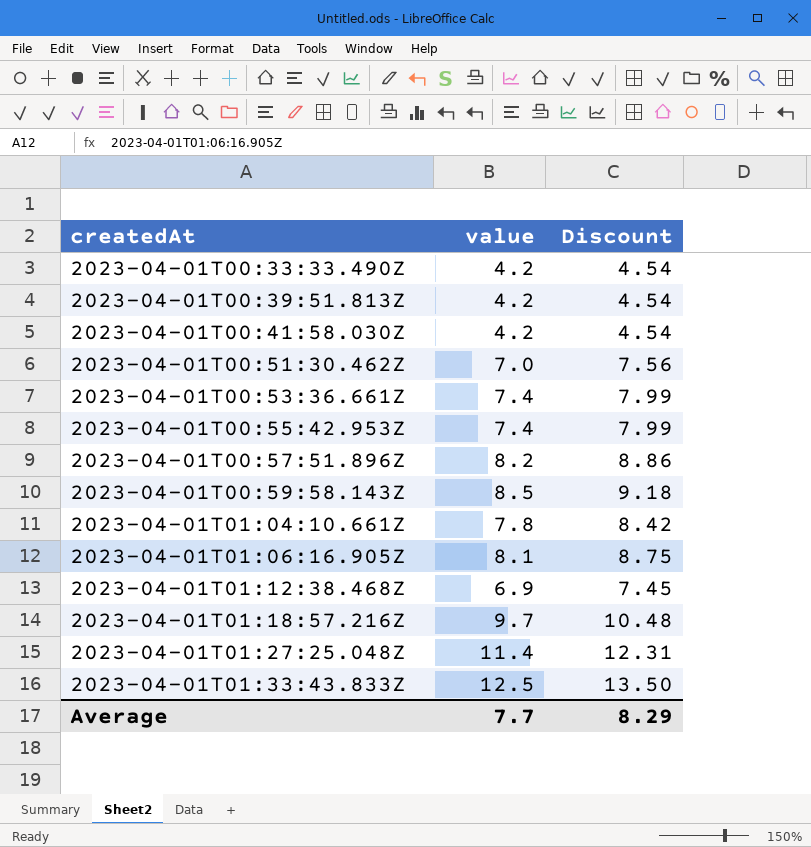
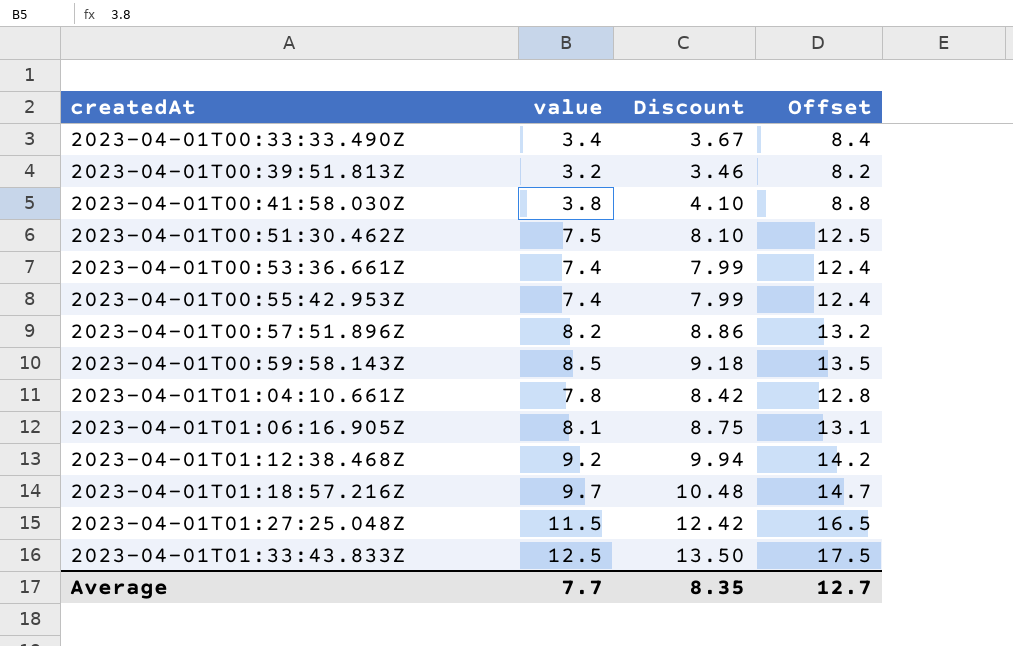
column Offset | formula: none -> [value] + 5
2023-04-01T00:33:33.490Z | value: 4.2 -> 3.4
2023-04-01T00:33:33.490Z | Discount: 4.54 -> 3.67
2023-04-01T00:39:51.813Z | value: 4.2 -> 3.2
2023-04-01T00:39:51.813Z | Discount: 4.54 -> 3.46
2023-04-01T00:41:58.030Z | value: 4.2 -> 3.8
2023-04-01T00:41:58.030Z | Discount: 4.54 -> 4.10
2023-04-01T00:51:30.462Z | value: 7.0 -> 7.5
2023-04-01T00:51:30.462Z | Discount: 7.56 -> 8.10
2023-04-01T01:12:38.468Z | value: 6.9 -> 9.2
2023-04-01T01:12:38.468Z | Discount: 7.45 -> 9.94
2023-04-01T01:27:25.048Z | value: 11.4 -> 11.5
2023-04-01T01:27:25.048Z | Discount: 12.31 -> 12.42
Average | Discount: 8.29 -> 8.35

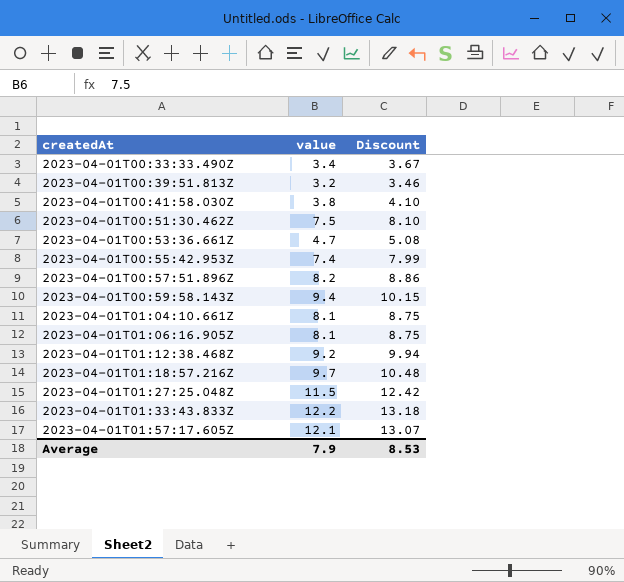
column Offset | formula: [value] + 5 -> none
2023-04-01T00:53:36.661Z | value: 7.4 -> 4.7
2023-04-01T00:53:36.661Z | Discount: 7.99 -> 5.08
2023-04-01T00:59:58.143Z | value: 8.5 -> 9.4
2023-04-01T00:59:58.143Z | Discount: 9.18 -> 10.15
2023-04-01T01:04:10.661Z | value: 7.8 -> 8.1
2023-04-01T01:04:10.661Z | Discount: 8.42 -> 8.75
2023-04-01T01:33:43.833Z | value: 12.5 -> 12.2
2023-04-01T01:33:43.833Z | Discount: 13.50 -> 13.18
row 2023-04-01T01:57:17.605Z: none -> 12.1 | 13.07
Average | value: 7.7 -> 7.9
Average | Discount: 8.35 -> 8.53

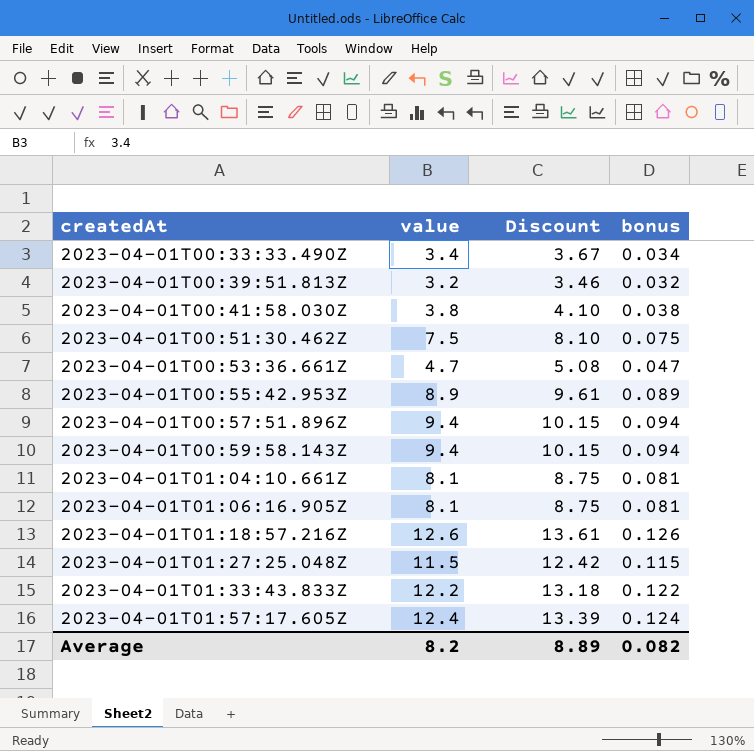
column bonus | formula: none -> [value] * 0.01
row 2023-04-01T01:12:38.468Z: 9.2 | 9.94 -> none
2023-04-01T00:55:42.953Z | value: 7.4 -> 8.9
2023-04-01T00:55:42.953Z | Discount: 7.99 -> 9.61
2023-04-01T00:57:51.896Z | value: 8.2 -> 9.4
2023-04-01T00:57:51.896Z | Discount: 8.86 -> 10.15
2023-04-01T01:18:57.216Z | value: 9.7 -> 12.6
2023-04-01T01:18:57.216Z | Discount: 10.48 -> 13.61
2023-04-01T01:57:17.605Z | value: 12.1 -> 12.4
2023-04-01T01:57:17.605Z | Discount: 13.07 -> 13.39
Average | value: 7.9 -> 8.2
Average | Discount: 8.53 -> 8.89

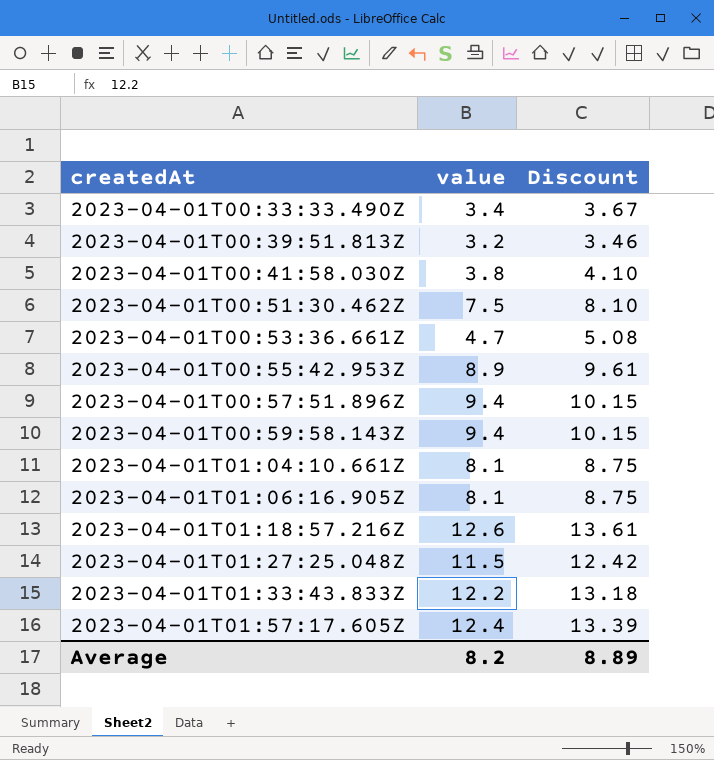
column bonus | formula: [value] * 0.01 -> none

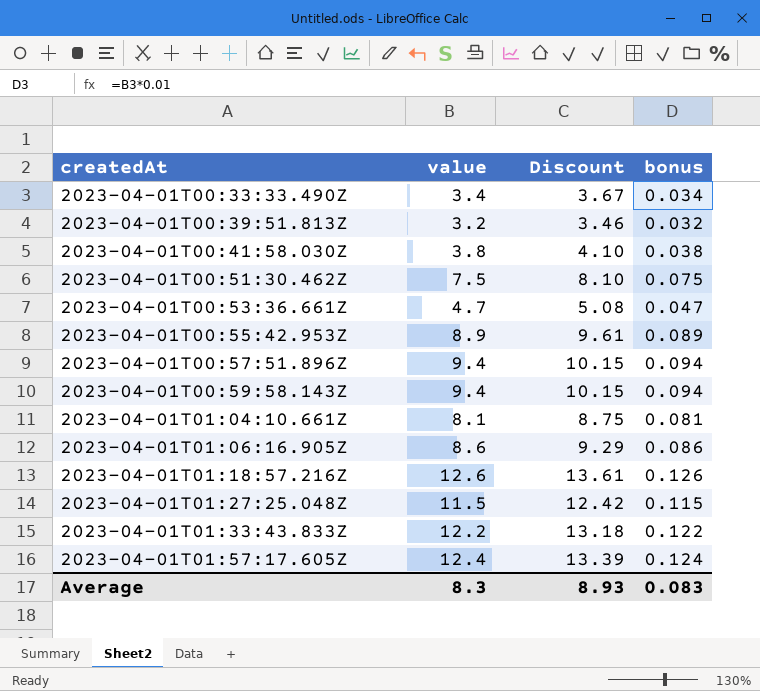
column bonus | formula: none -> [value] * 0.01
2023-04-01T01:06:16.905Z | value: 8.1 -> 8.6
2023-04-01T01:06:16.905Z | Discount: 8.75 -> 9.29
Average | value: 8.2 -> 8.3
Average | Discount: 8.89 -> 8.93

